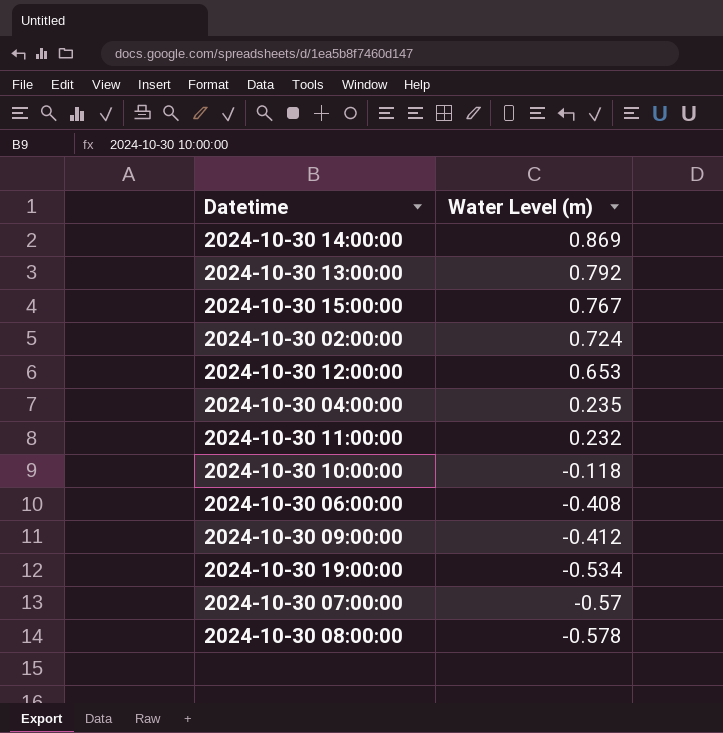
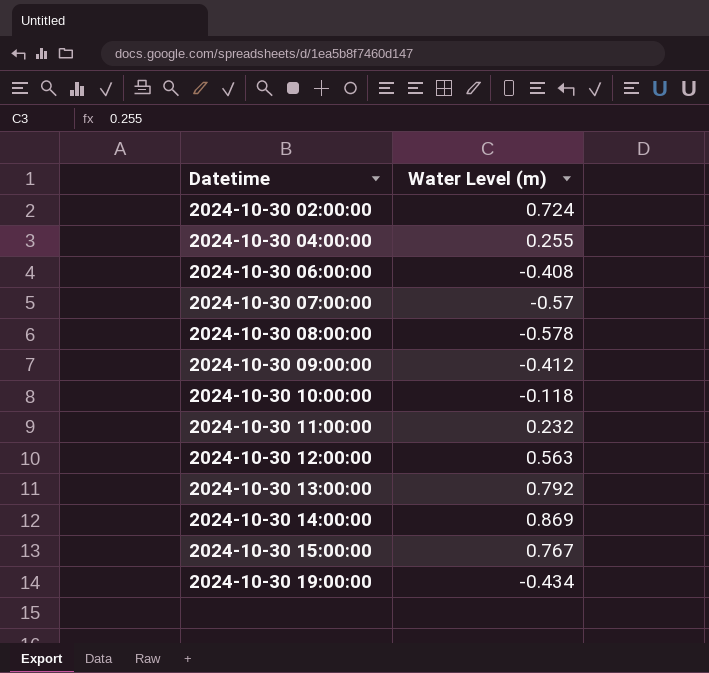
row order: Water Level (m) descending -> Datetime ascending
2024-10-30 04:00:00 | Water Level (m): 0.235 -> 0.255
2024-10-30 12:00:00 | Water Level (m): 0.653 -> 0.563
2024-10-30 19:00:00 | Water Level (m): -0.534 -> -0.434

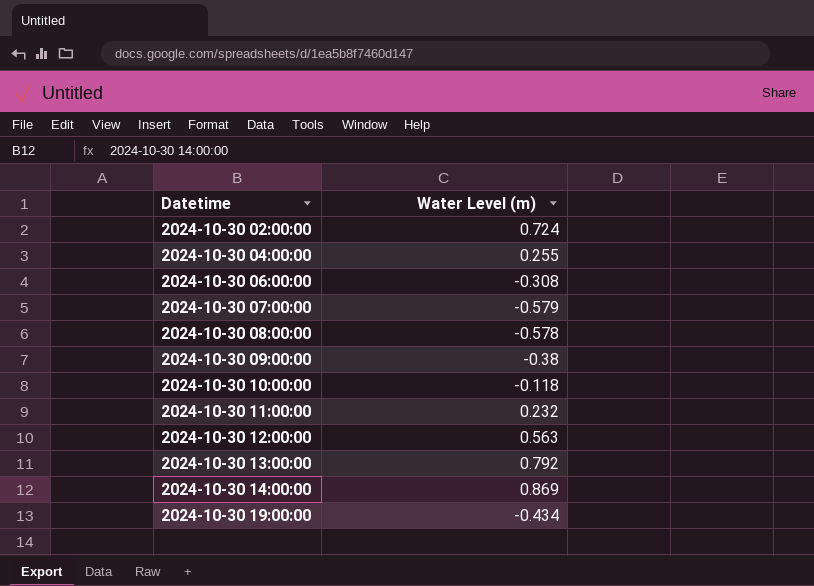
row 2024-10-30 15:00:00: 0.767 -> none
2024-10-30 06:00:00 | Water Level (m): -0.408 -> -0.308
2024-10-30 07:00:00 | Water Level (m): -0.57 -> -0.579
2024-10-30 09:00:00 | Water Level (m): -0.412 -> -0.38

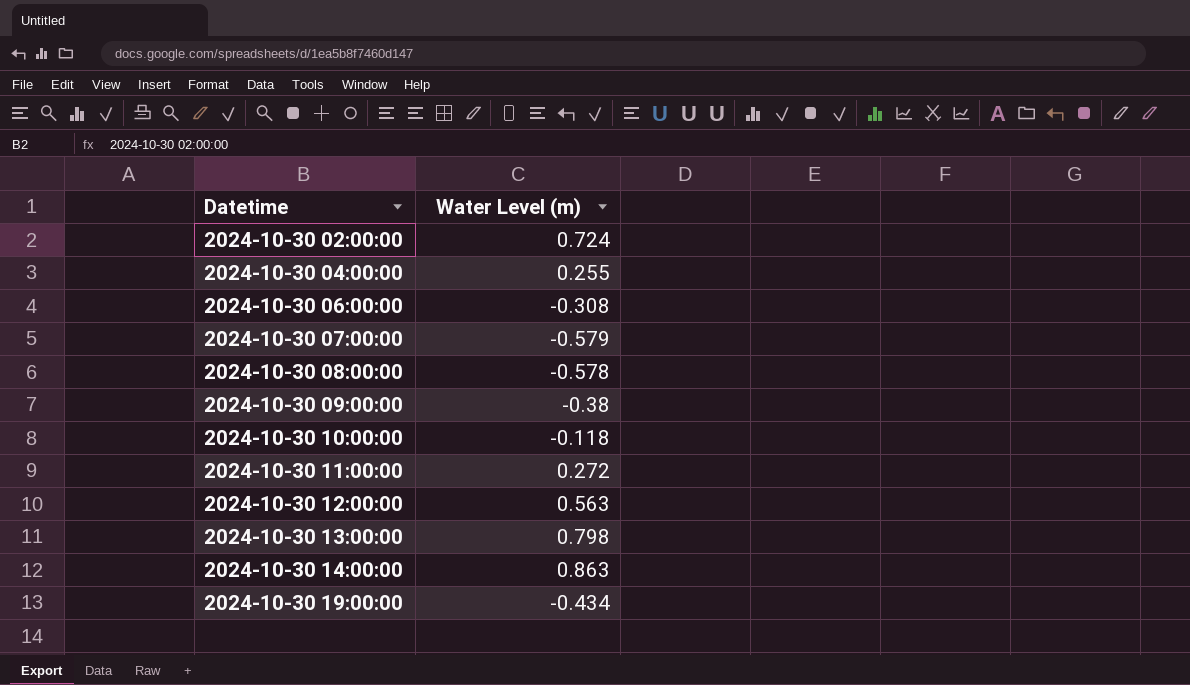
2024-10-30 11:00:00 | Water Level (m): 0.232 -> 0.272
2024-10-30 13:00:00 | Water Level (m): 0.792 -> 0.798
2024-10-30 14:00:00 | Water Level (m): 0.869 -> 0.863

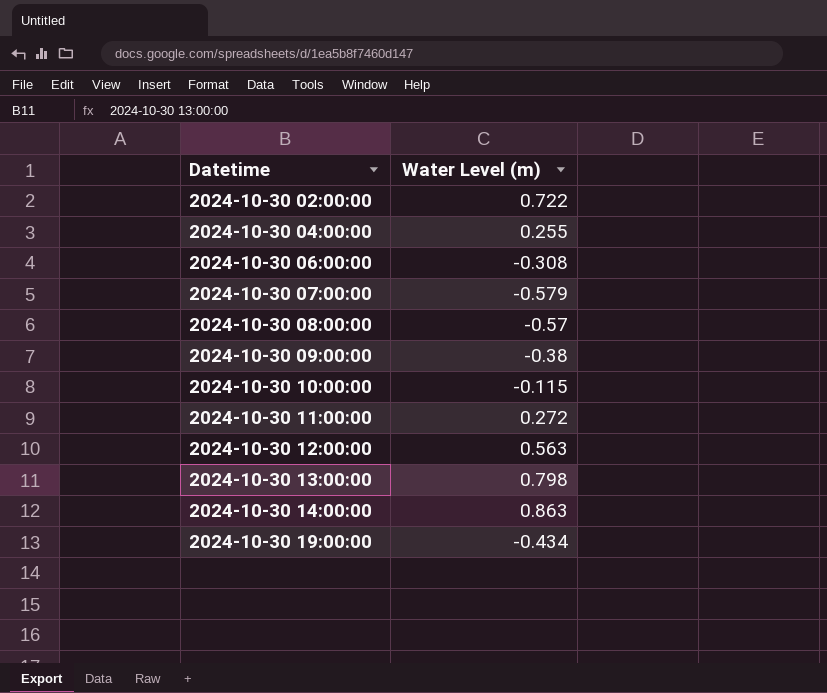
2024-10-30 02:00:00 | Water Level (m): 0.724 -> 0.722
2024-10-30 08:00:00 | Water Level (m): -0.578 -> -0.57
2024-10-30 10:00:00 | Water Level (m): -0.118 -> -0.115

